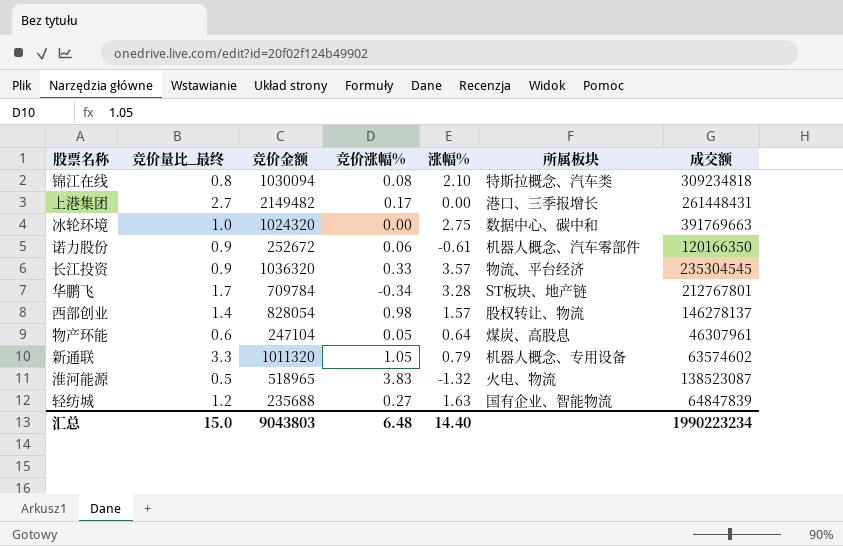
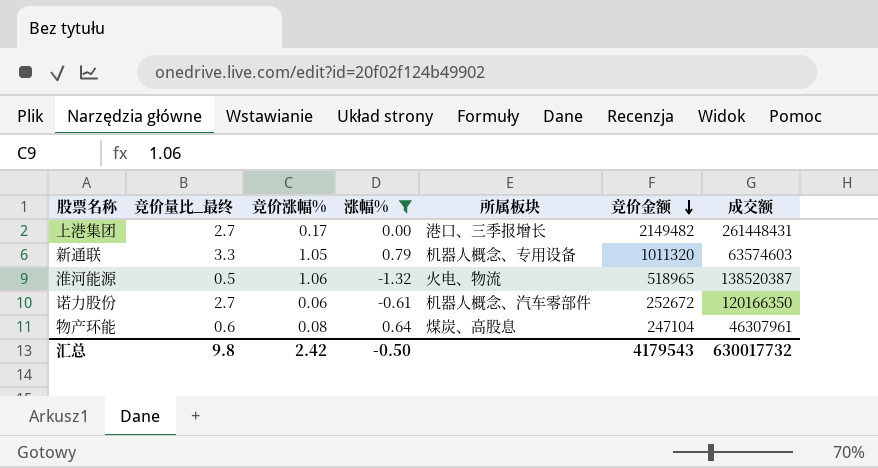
filter: none -> 涨幅% <= 0.79
row order: none -> 竞价金额 descending
column 竞价金额 | position: 3 -> 6
新通联 | 成交额: 63574602 -> 63574603
淮河能源 | 竞价涨幅%: 3.83 -> 1.06
淮河能源 | 成交额: 138523087 -> 138520387
诺力股份 | 竞价量比_最终: 0.9 -> 2.7
物产环能 | 竞价涨幅%: 0.05 -> 0.08
汇总 | 竞价量比_最终: 15.0 -> 9.8
汇总 | 竞价涨幅%: 6.48 -> 2.42
汇总 | 涨幅%: 14.40 -> -0.50
汇总 | 竞价金额: 9043803 -> 4179543
汇总 | 成交额: 1990223234 -> 630017732

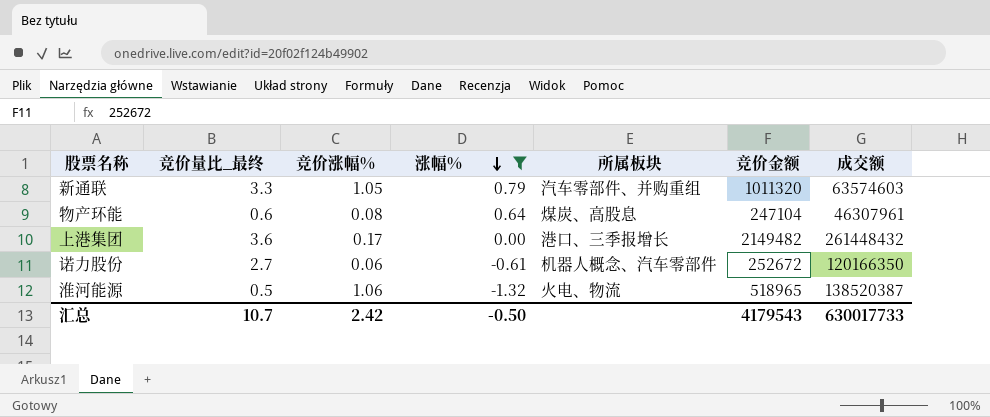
row order: 竞价金额 descending -> 涨幅% descending
新通联 | 所属板块: 机器人概念、专用设备 -> 汽车零部件、并购重组
上港集团 | 竞价量比_最终: 2.7 -> 3.6
上港集团 | 成交额: 261448431 -> 261448432
汇总 | 竞价量比_最终: 9.8 -> 10.7
汇总 | 成交额: 630017732 -> 630017733

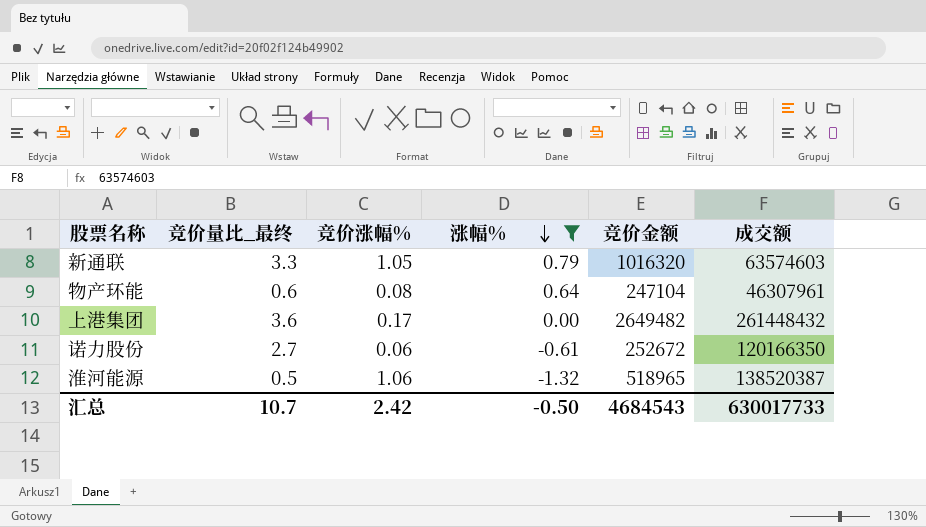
column 所属板块 | position: 5 -> none
新通联 | 竞价金额: 1011320 -> 1016320
上港集团 | 竞价金额: 2149482 -> 2649482
汇总 | 竞价金额: 4179543 -> 4684543

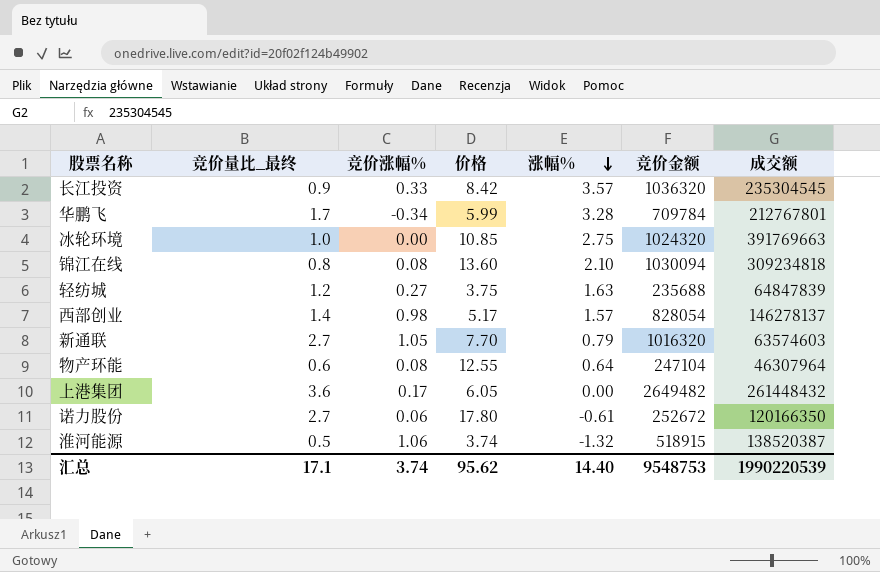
filter: 涨幅% <= 0.79 -> none
column 价格 | position: none -> 4
新通联 | 竞价量比_最终: 3.3 -> 2.7
物产环能 | 成交额: 46307961 -> 46307964
淮河能源 | 竞价金额: 518965 -> 518915
汇总 | 竞价量比_最终: 10.7 -> 17.1
汇总 | 竞价涨幅%: 2.42 -> 3.74
汇总 | 涨幅%: -0.50 -> 14.40
汇总 | 竞价金额: 4684543 -> 9548753
汇总 | 成交额: 630017733 -> 1990220539

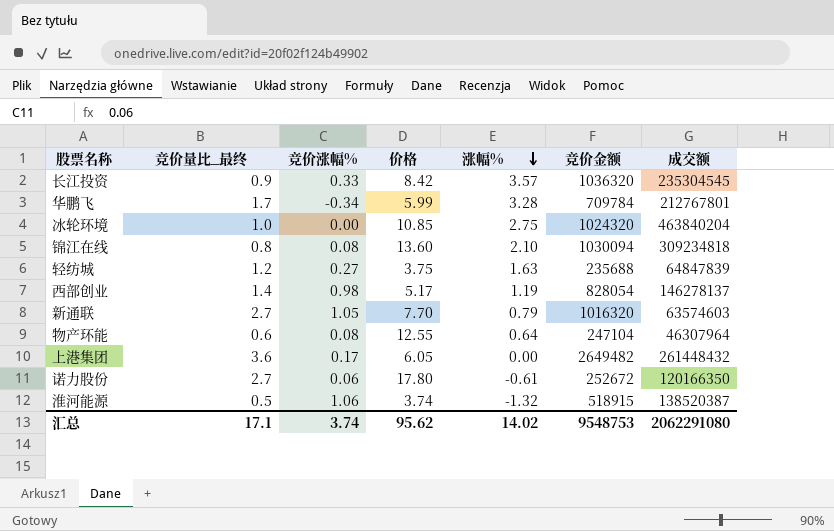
冰轮环境 | 成交额: 391769663 -> 463840204
西部创业 | 涨幅%: 1.57 -> 1.19
汇总 | 涨幅%: 14.40 -> 14.02
汇总 | 成交额: 1990220539 -> 2062291080

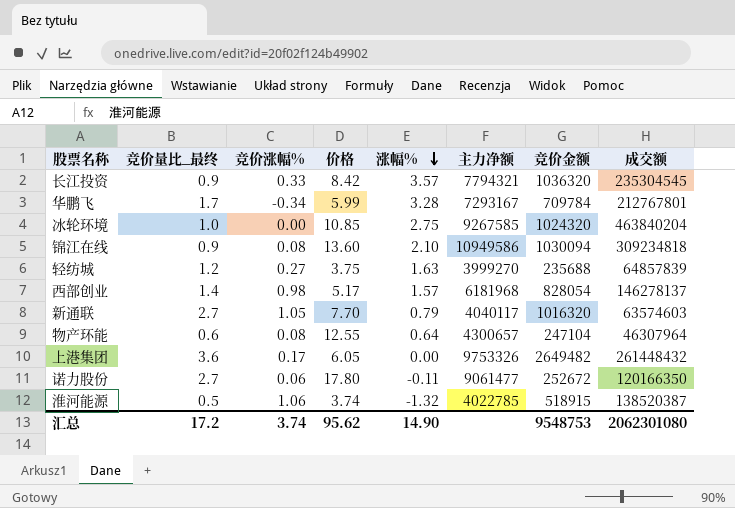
column 主力净额 | position: none -> 6
锦江在线 | 竞价量比_最终: 0.8 -> 0.9
轻纺城 | 成交额: 64847839 -> 64857839
西部创业 | 涨幅%: 1.19 -> 1.57
诺力股份 | 涨幅%: -0.61 -> -0.11
汇总 | 竞价量比_最终: 17.1 -> 17.2
汇总 | 涨幅%: 14.02 -> 14.90
汇总 | 成交额: 2062291080 -> 2062301080

